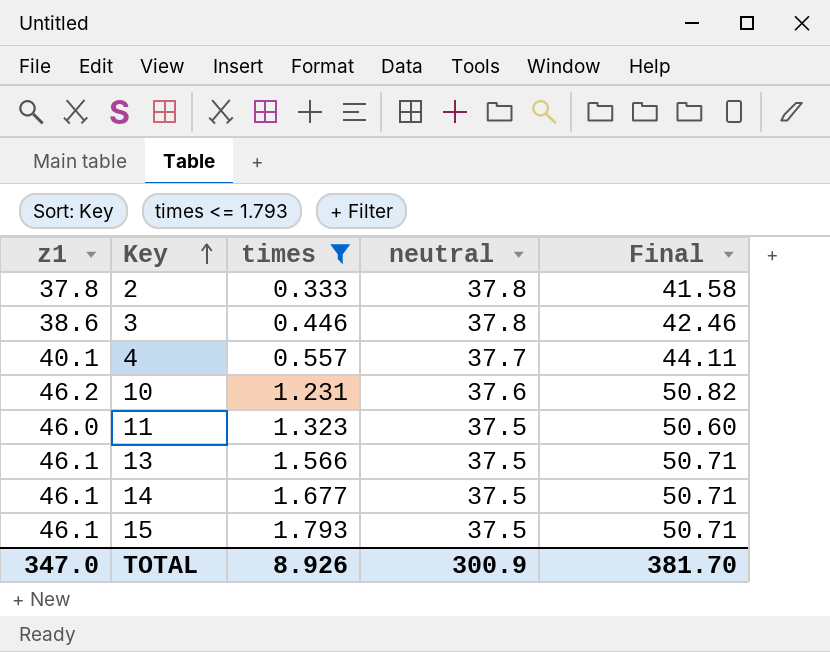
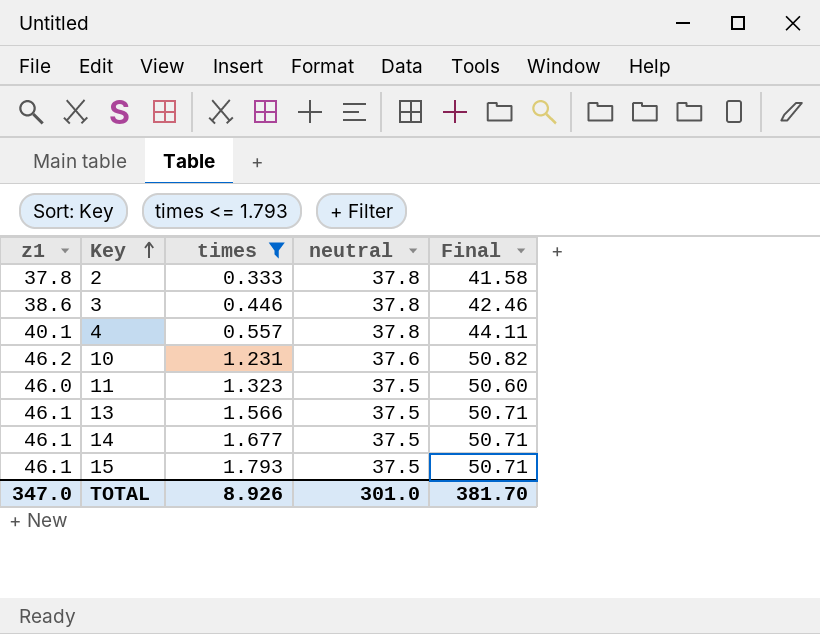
4 | neutral: 37.7 -> 37.8
TOTAL | neutral: 300.9 -> 301.0

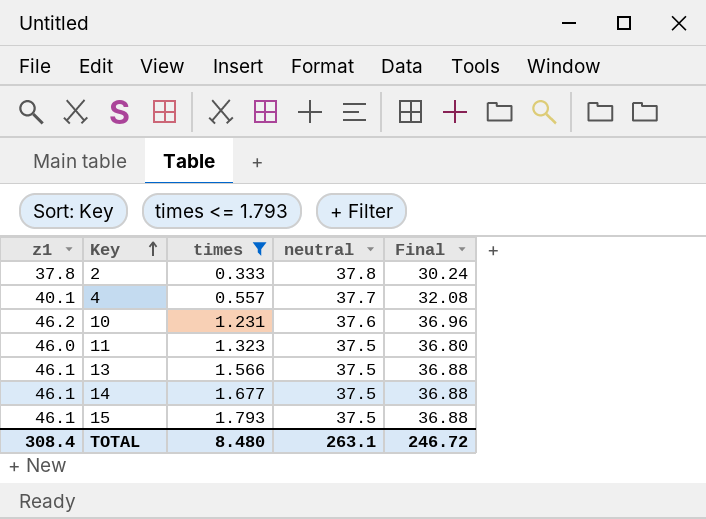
column Final | formula: [z1] * 1.1 -> [z1] * 0.8
row 3: 38.6 | 0.446 | 37.8 | 42.46 -> none
4 | neutral: 37.8 -> 37.7
TOTAL | z1: 347.0 -> 308.4
TOTAL | times: 8.926 -> 8.480
TOTAL | neutral: 301.0 -> 263.1
TOTAL | Final: 381.70 -> 246.72

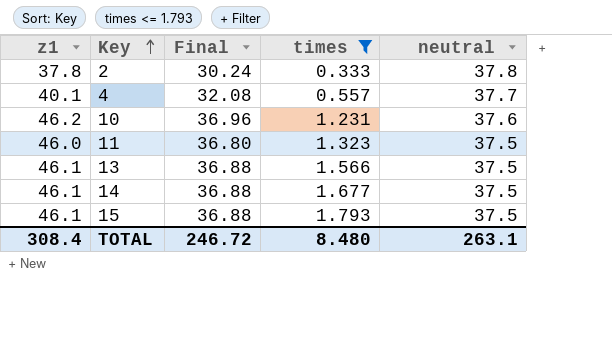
column Final | position: 5 -> 3

